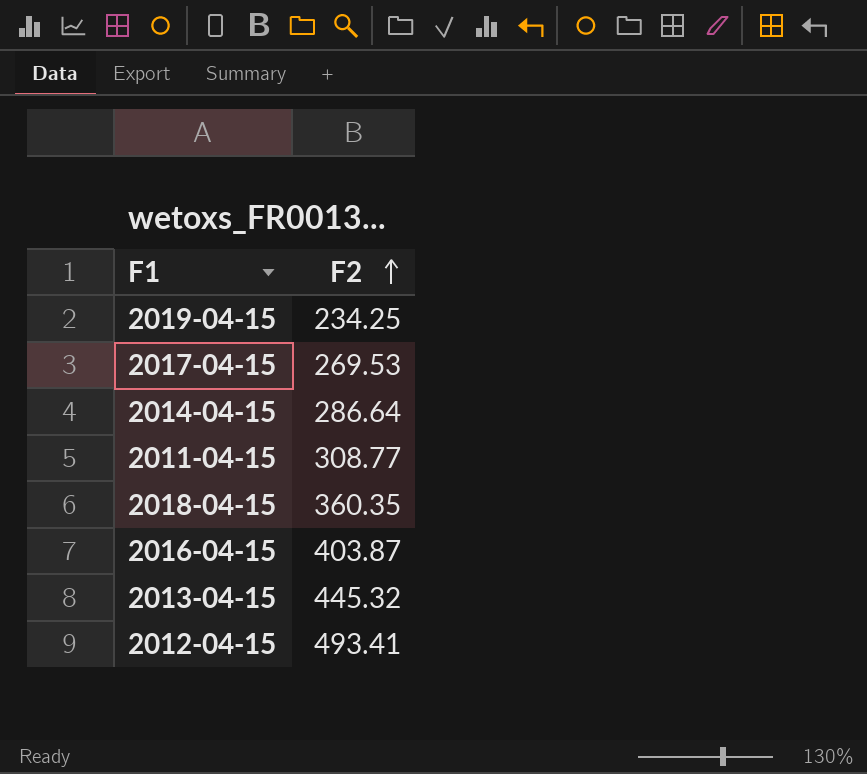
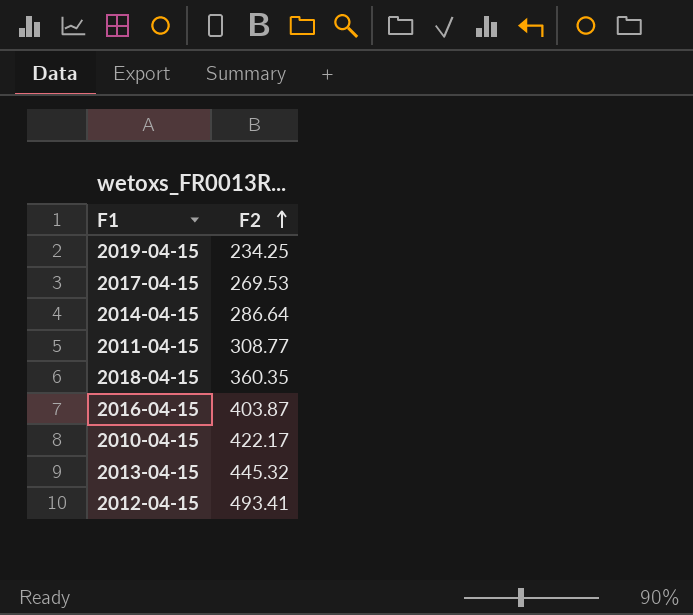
row 2010-04-15: none -> 422.17

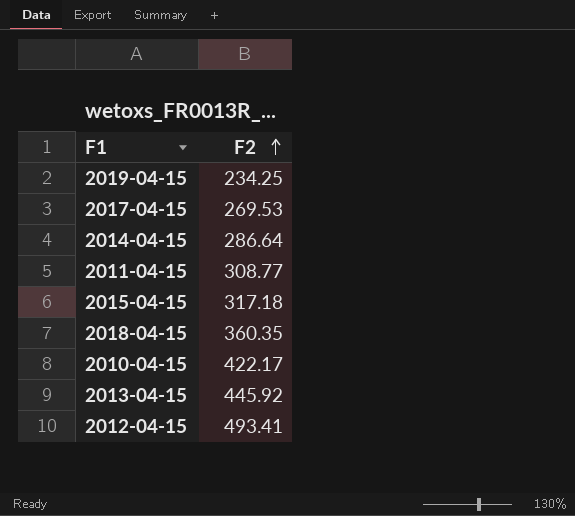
row 2016-04-15: 403.87 -> none
row 2015-04-15: none -> 317.18
2013-04-15 | F2: 445.32 -> 445.92

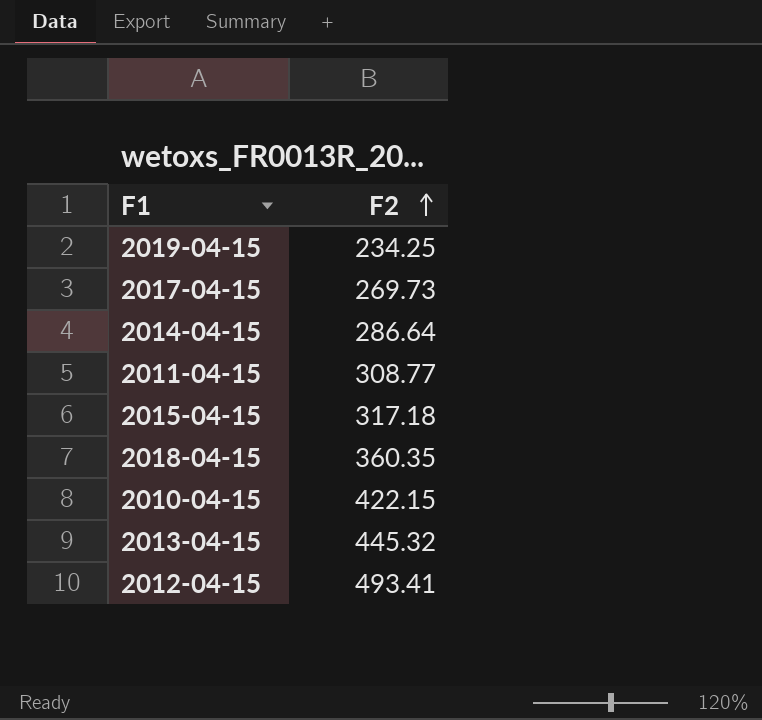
2017-04-15 | F2: 269.53 -> 269.73
2010-04-15 | F2: 422.17 -> 422.15
2013-04-15 | F2: 445.92 -> 445.32

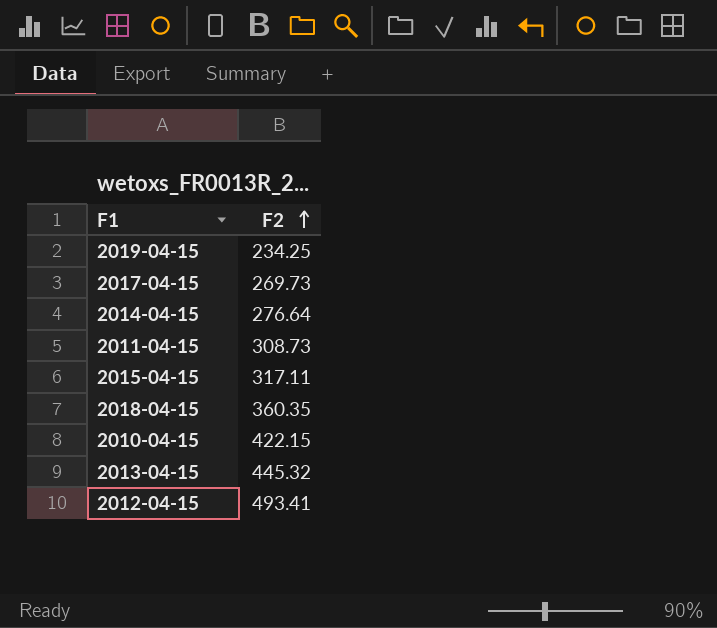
2014-04-15 | F2: 286.64 -> 276.64
2011-04-15 | F2: 308.77 -> 308.73
2015-04-15 | F2: 317.18 -> 317.11

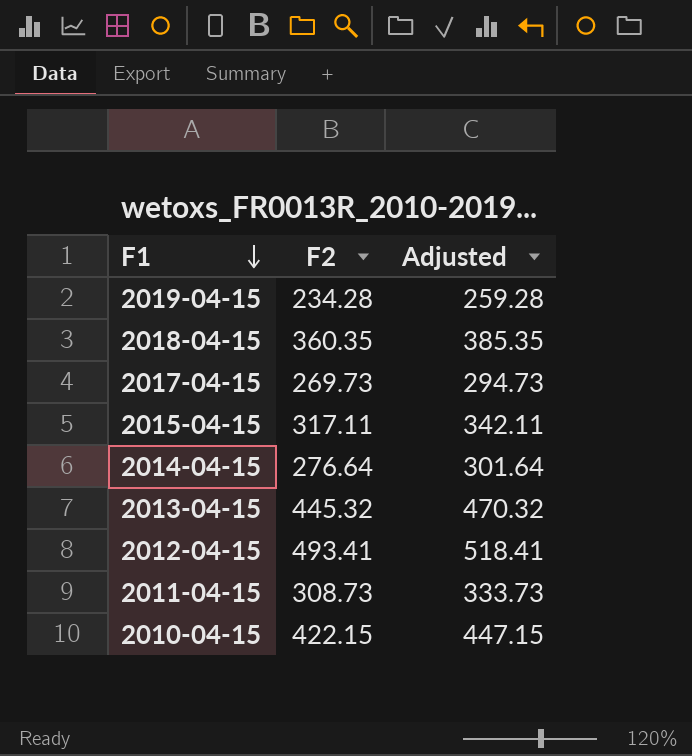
row order: F2 ascending -> F1 descending
column Adjusted | formula: none -> [F2] + 25
2019-04-15 | F2: 234.25 -> 234.28

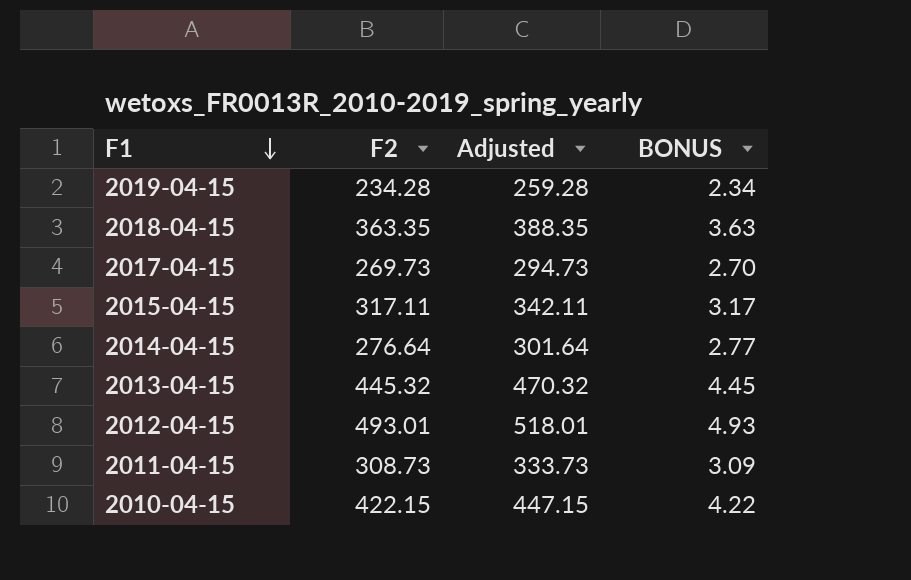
column BONUS | formula: none -> [F2] * 0.01
2018-04-15 | F2: 360.35 -> 363.35
2018-04-15 | Adjusted: 385.35 -> 388.35
2012-04-15 | F2: 493.41 -> 493.01
2012-04-15 | Adjusted: 518.41 -> 518.01

